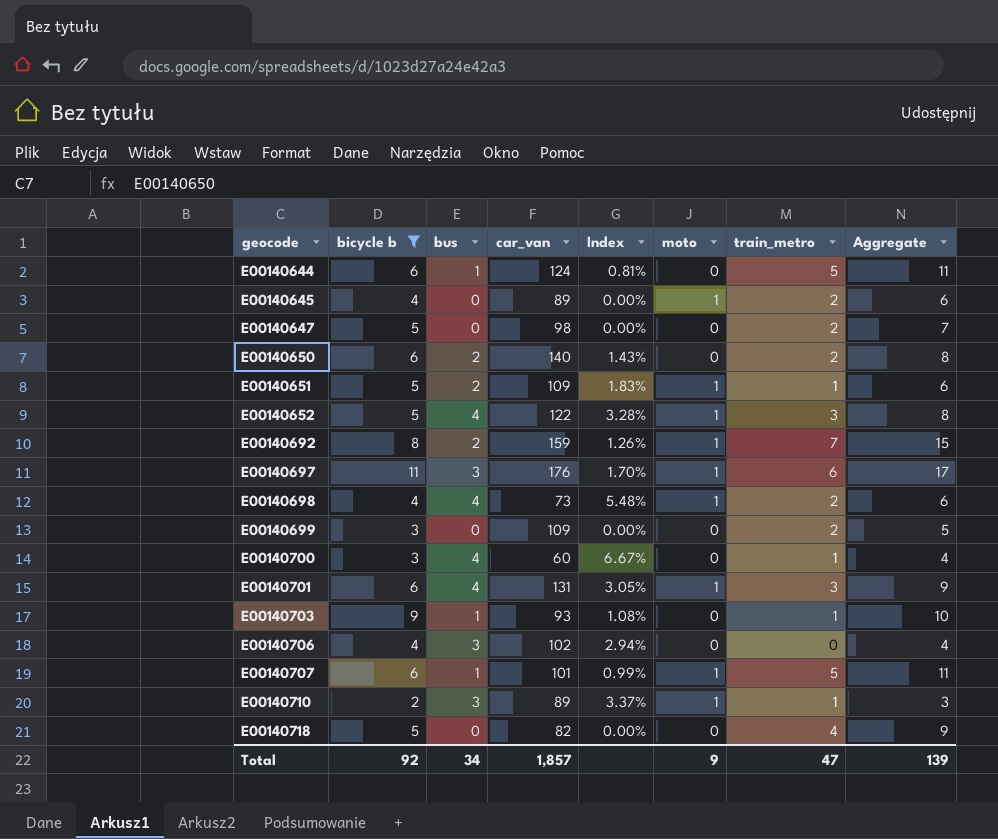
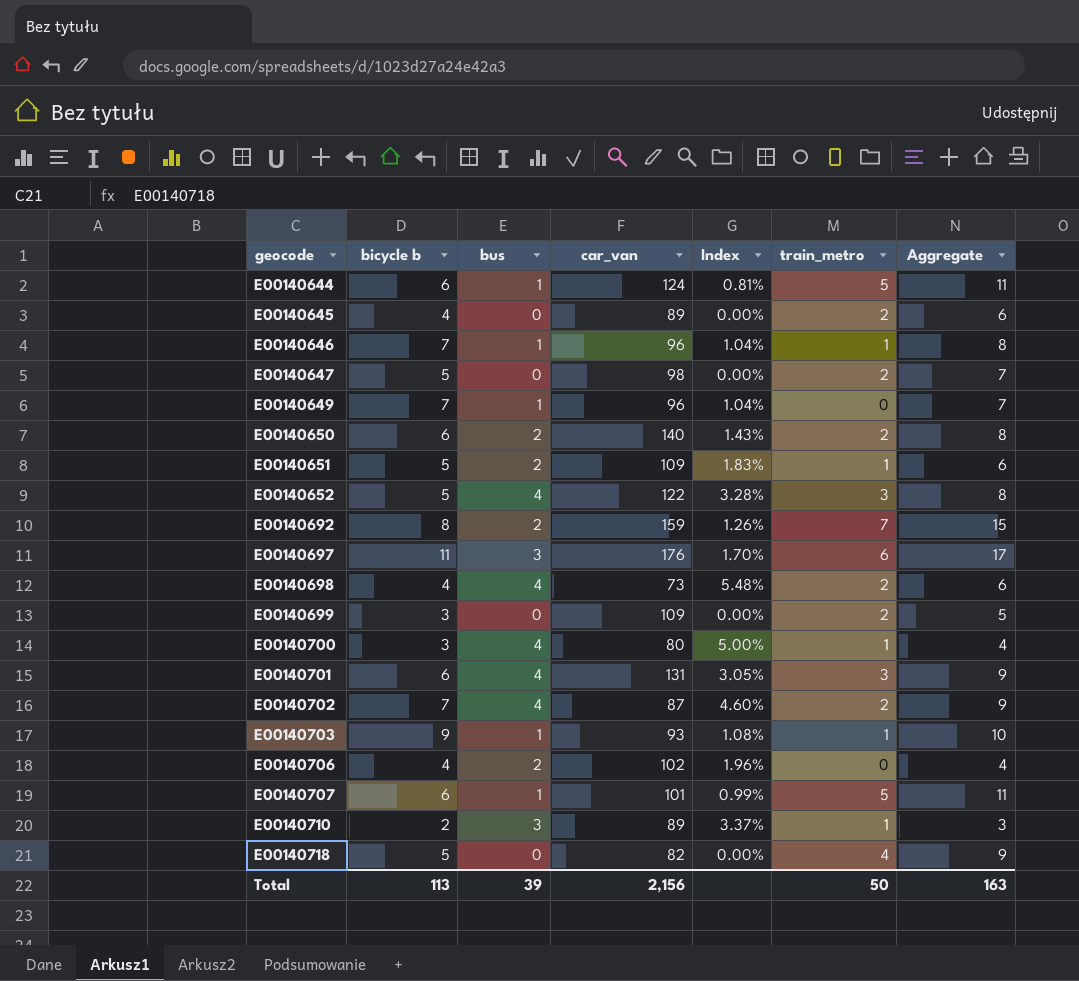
filter: bicycle b != 7 -> none
column moto | position: 6 -> none
E00140700 | car_van: 60 -> 80
E00140700 | Index: 6.67% -> 5.00%
E00140706 | bus: 3 -> 2
E00140706 | Index: 2.94% -> 1.96%
Total | bicycle b: 92 -> 113
Total | bus: 34 -> 39
Total | car_van: 1,857 -> 2,156
Total | train_metro: 47 -> 50
Total | Aggregate: 139 -> 163

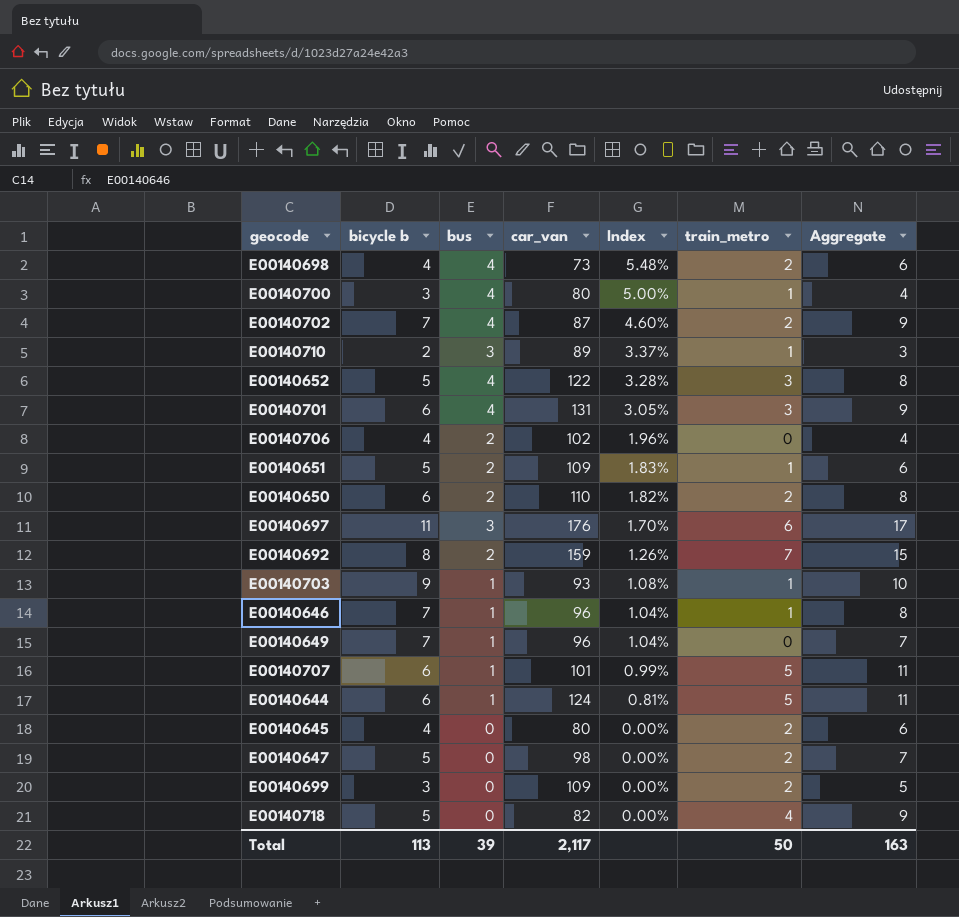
row order: geocode ascending -> Index descending
E00140650 | car_van: 140 -> 110
E00140650 | Index: 1.43% -> 1.82%
E00140645 | car_van: 89 -> 80
Total | car_van: 2,156 -> 2,117

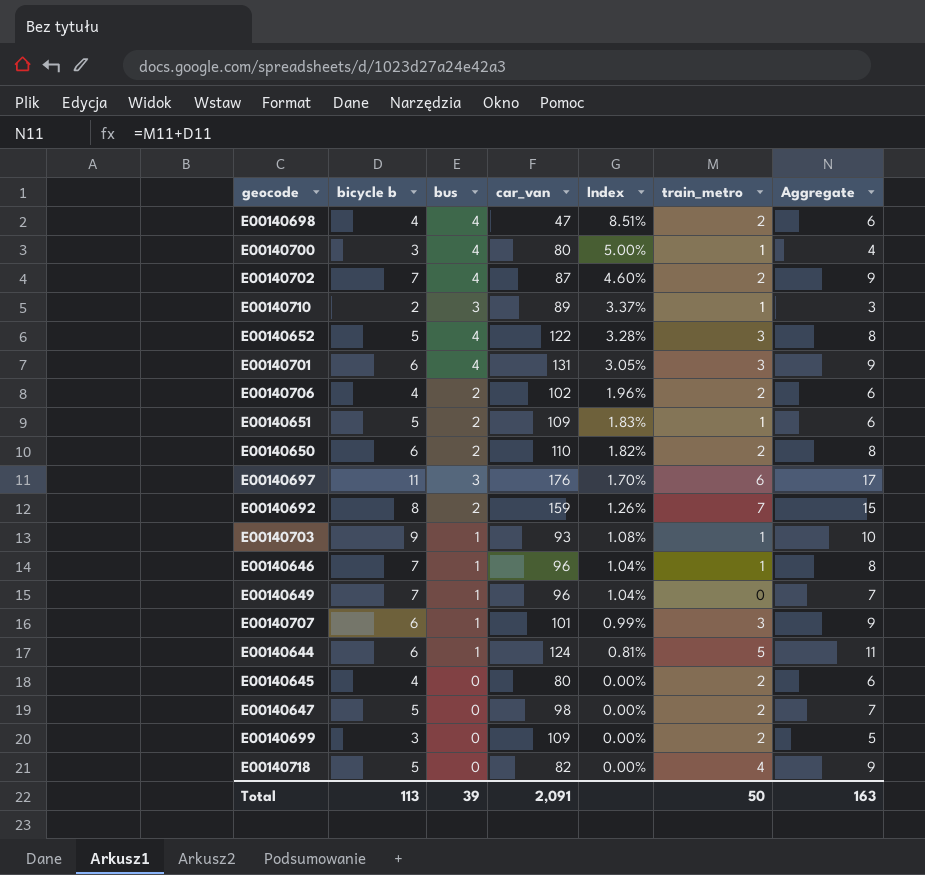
E00140698 | car_van: 73 -> 47
E00140698 | Index: 5.48% -> 8.51%
E00140706 | train_metro: 0 -> 2
E00140706 | Aggregate: 4 -> 6
E00140707 | train_metro: 5 -> 3
E00140707 | Aggregate: 11 -> 9
Total | car_van: 2,117 -> 2,091

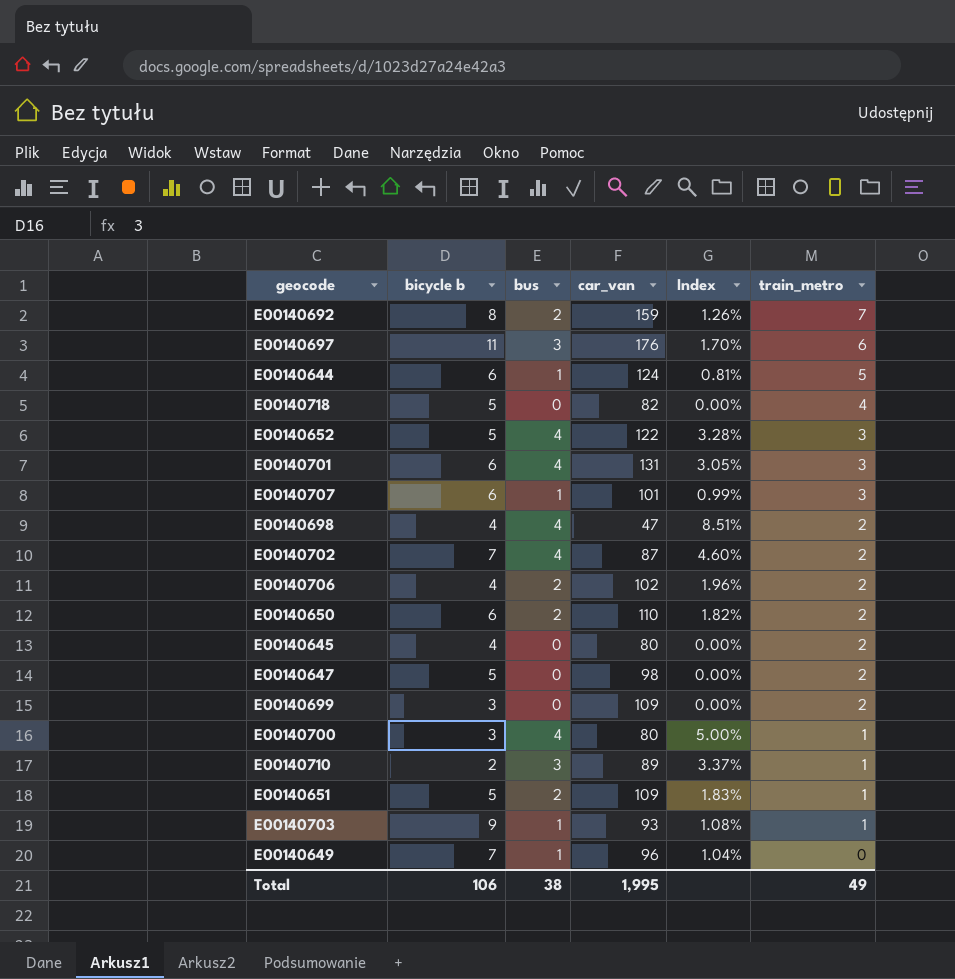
row order: Index descending -> train_metro descending
column Aggregate | formula: [bicycle b] + [train_metro] -> none
row E00140646: 7 | 1 | 96 | 1.04% | 1 | 8 -> none
Total | bicycle b: 113 -> 106
Total | bus: 39 -> 38
Total | car_van: 2,091 -> 1,995
Total | train_metro: 50 -> 49

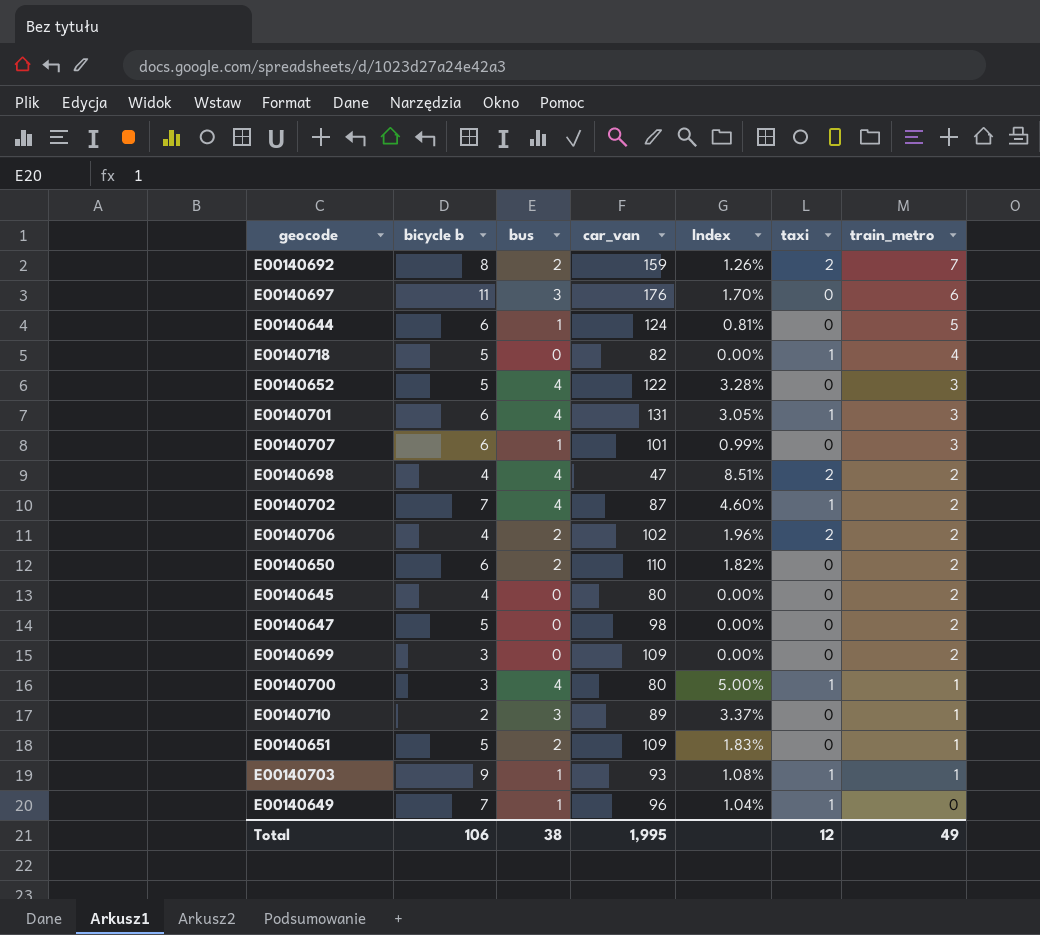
column taxi | position: none -> 6

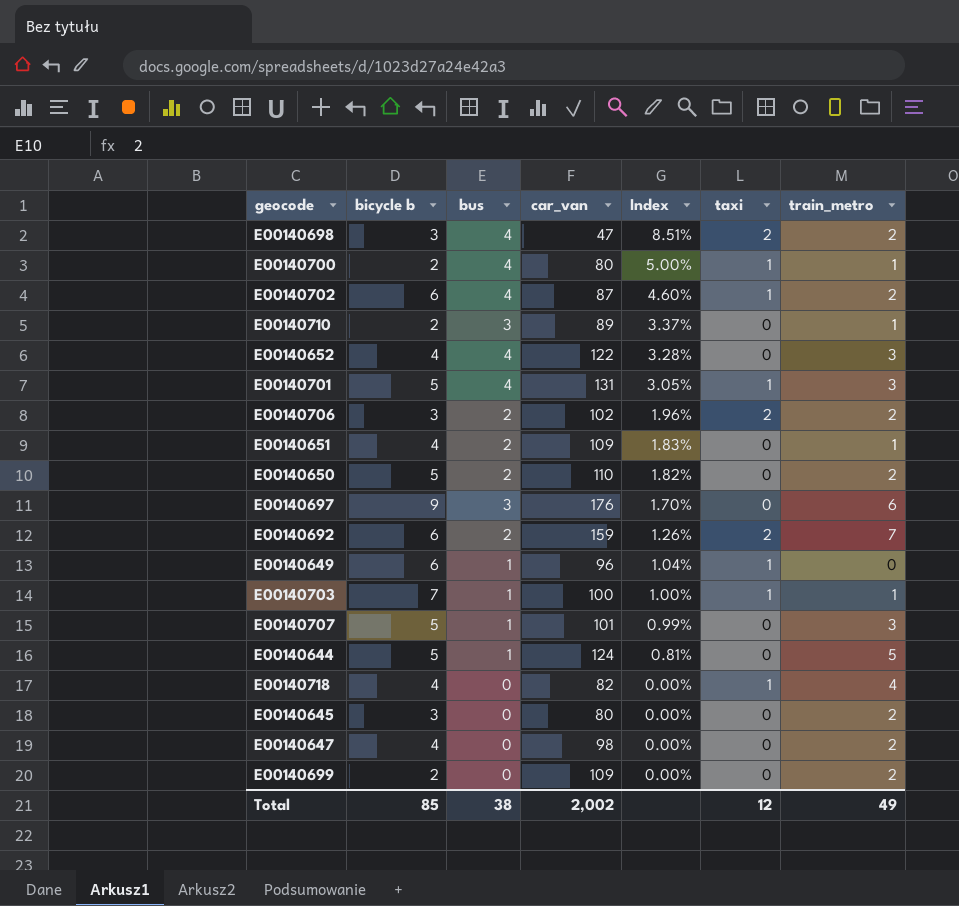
row order: train_metro descending -> Index descending
E00140698 | bicycle b: 4 -> 3
E00140700 | bicycle b: 3 -> 2
E00140702 | bicycle b: 7 -> 6
E00140652 | bicycle b: 5 -> 4
E00140701 | bicycle b: 6 -> 5
E00140706 | bicycle b: 4 -> 3
E00140651 | bicycle b: 5 -> 4
E00140650 | bicycle b: 6 -> 5
E00140697 | bicycle b: 11 -> 9
E00140692 | bicycle b: 8 -> 6
E00140649 | bicycle b: 7 -> 6
E00140703 | bicycle b: 9 -> 7
E00140703 | car_van: 93 -> 100
E00140703 | Index: 1.08% -> 1.00%
E00140707 | bicycle b: 6 -> 5
E00140644 | bicycle b: 6 -> 5
E00140718 | bicycle b: 5 -> 4
E00140645 | bicycle b: 4 -> 3
E00140647 | bicycle b: 5 -> 4
E00140699 | bicycle b: 3 -> 2
Total | bicycle b: 106 -> 85
Total | car_van: 1,995 -> 2,002

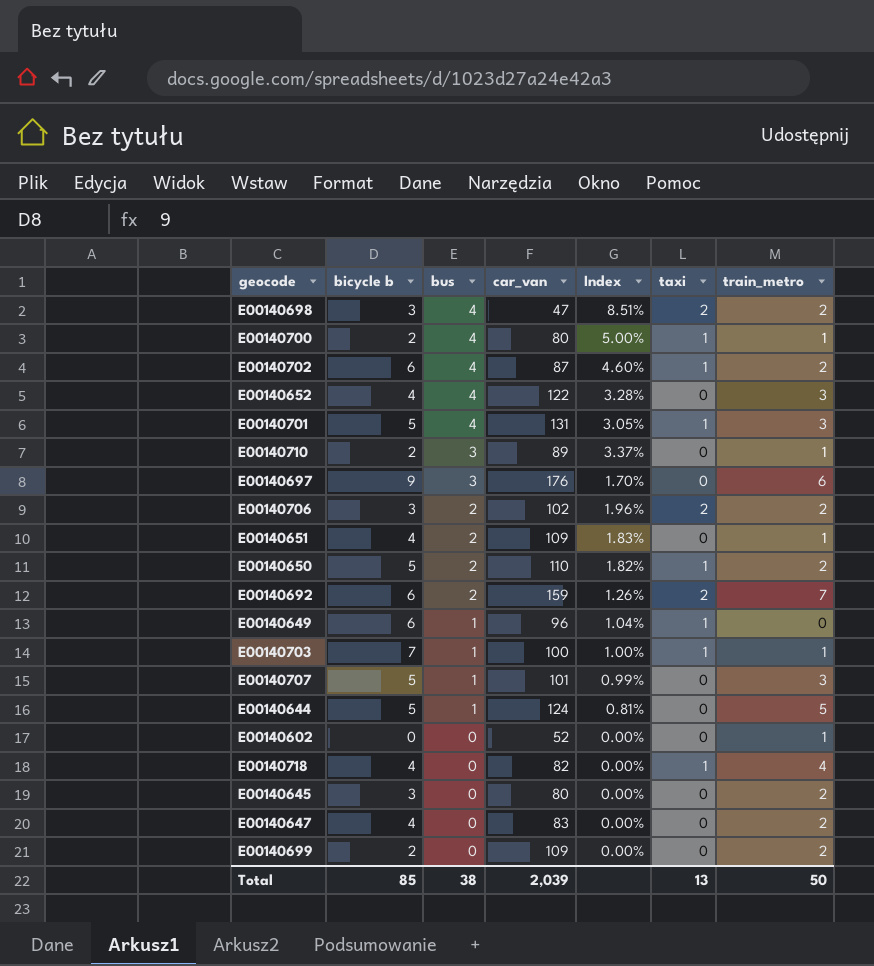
row order: Index descending -> bus descending
E00140650 | taxi: 0 -> 1
row E00140602: none -> 0 | 0 | 52 | 0.00% | 0 | 1
E00140647 | car_van: 98 -> 83
Total | car_van: 2,002 -> 2,039
Total | taxi: 12 -> 13
Total | train_metro: 49 -> 50

